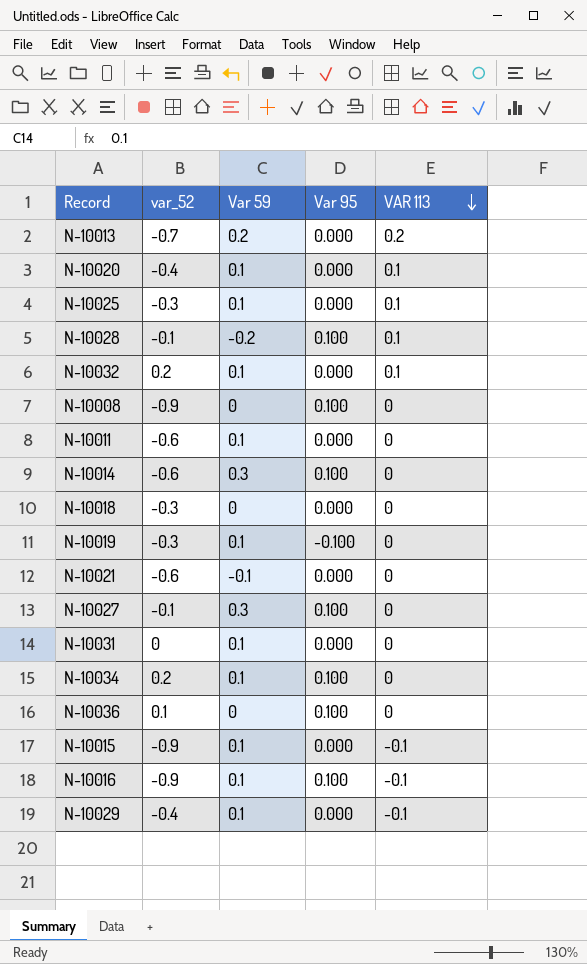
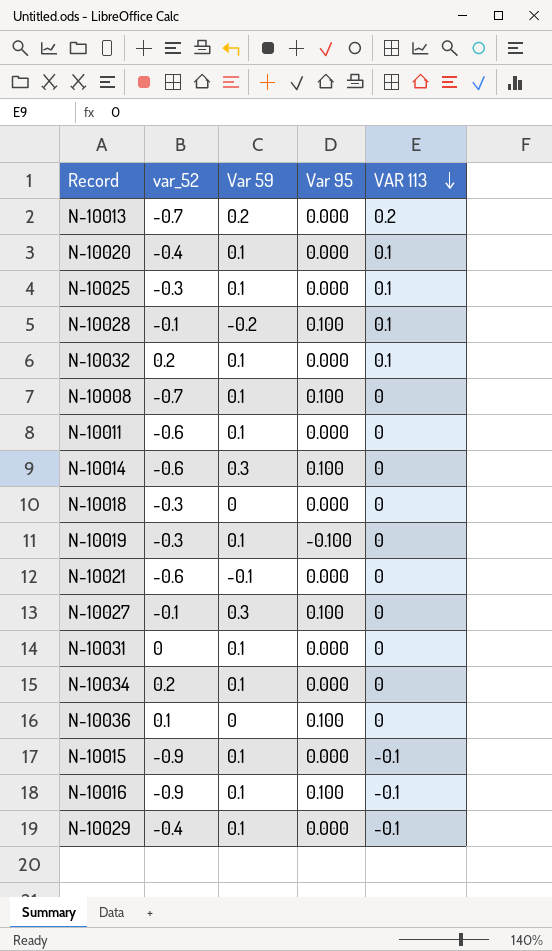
N-10008 | var_52: -0.9 -> -0.7
N-10008 | Var 59: 0 -> 0.1
N-10034 | Var 95: 0.100 -> 0.000

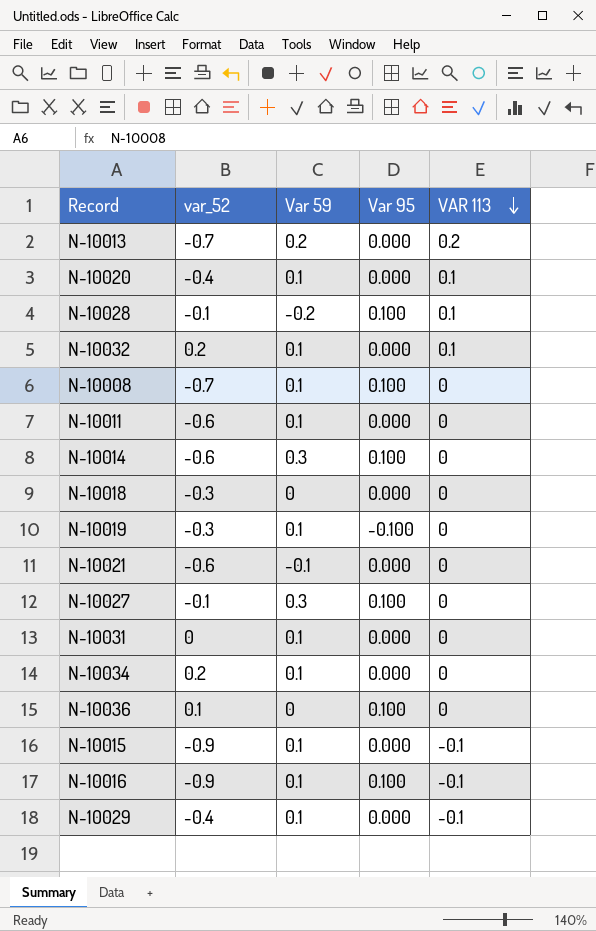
row N-10025: -0.3 | 0.1 | 0.000 | 0.1 -> none

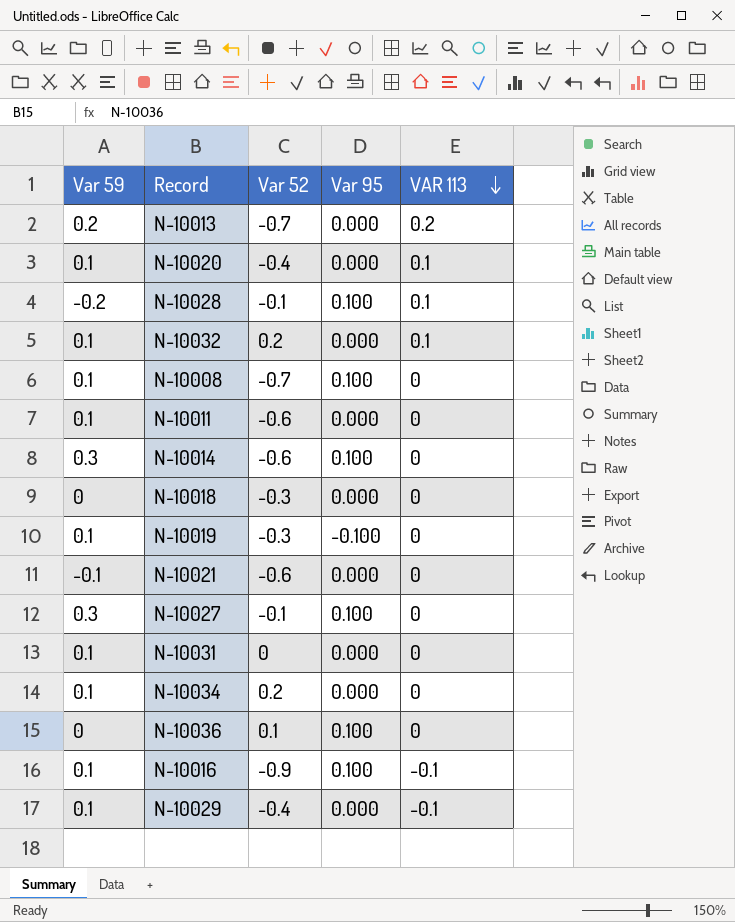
column Var 59 | position: 3 -> 1
column name: var_52 -> Var 52
row N-10015: -0.9 | 0.1 | 0.000 | -0.1 -> none

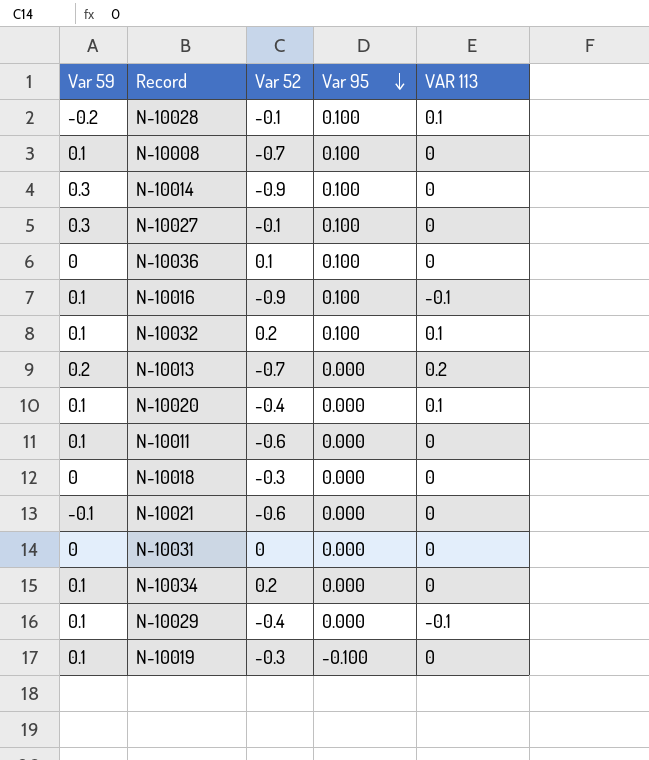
row order: VAR 113 descending -> Var 95 descending
N-10014 | Var 52: -0.6 -> -0.9
N-10032 | Var 95: 0.000 -> 0.100
N-10031 | Var 59: 0.1 -> 0

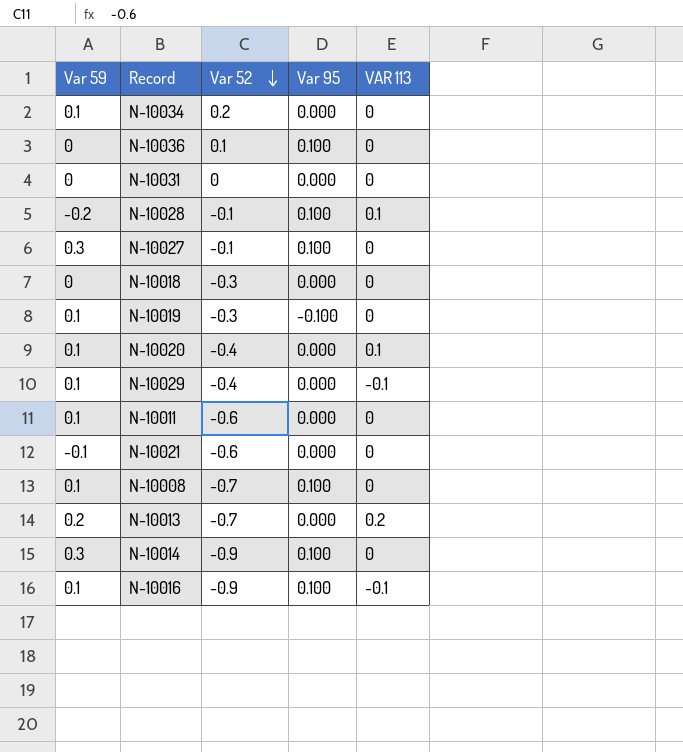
row order: Var 95 descending -> Var 52 descending
row N-10032: 0.1 | 0.2 | 0.100 | 0.1 -> none

